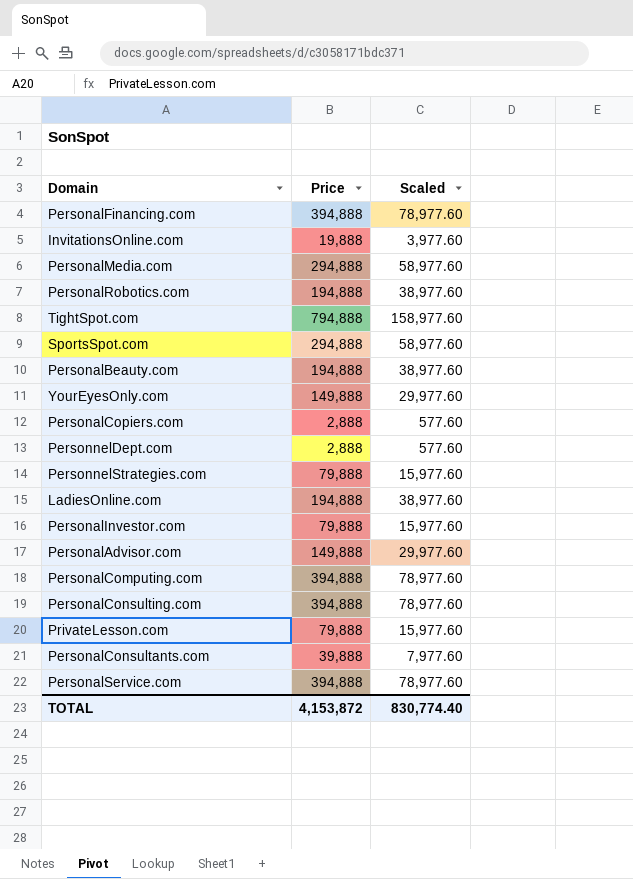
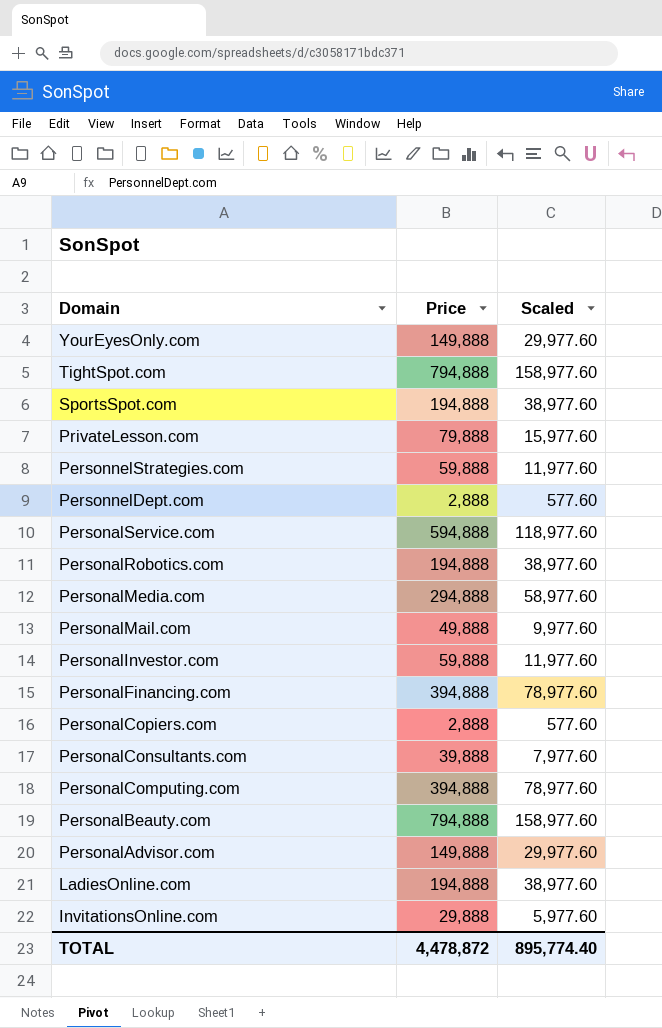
row order: none -> Domain descending
row PersonalConsulting.com: 394,888 | 78,977.60 -> none
SportsSpot.com | Price: 294,888 -> 194,888
SportsSpot.com | Scaled: 58,977.60 -> 38,977.60
PersonnelStrategies.com | Price: 79,888 -> 59,888
PersonnelStrategies.com | Scaled: 15,977.60 -> 11,977.60
PersonalService.com | Price: 394,888 -> 594,888
PersonalService.com | Scaled: 78,977.60 -> 118,977.60
row PersonalMail.com: none -> 49,888 | 9,977.60
PersonalInvestor.com | Price: 79,888 -> 59,888
PersonalInvestor.com | Scaled: 15,977.60 -> 11,977.60
PersonalBeauty.com | Price: 194,888 -> 794,888
PersonalBeauty.com | Scaled: 38,977.60 -> 158,977.60
InvitationsOnline.com | Price: 19,888 -> 29,888
InvitationsOnline.com | Scaled: 3,977.60 -> 5,977.60
TOTAL | Price: 4,153,872 -> 4,478,872
TOTAL | Scaled: 830,774.40 -> 895,774.40

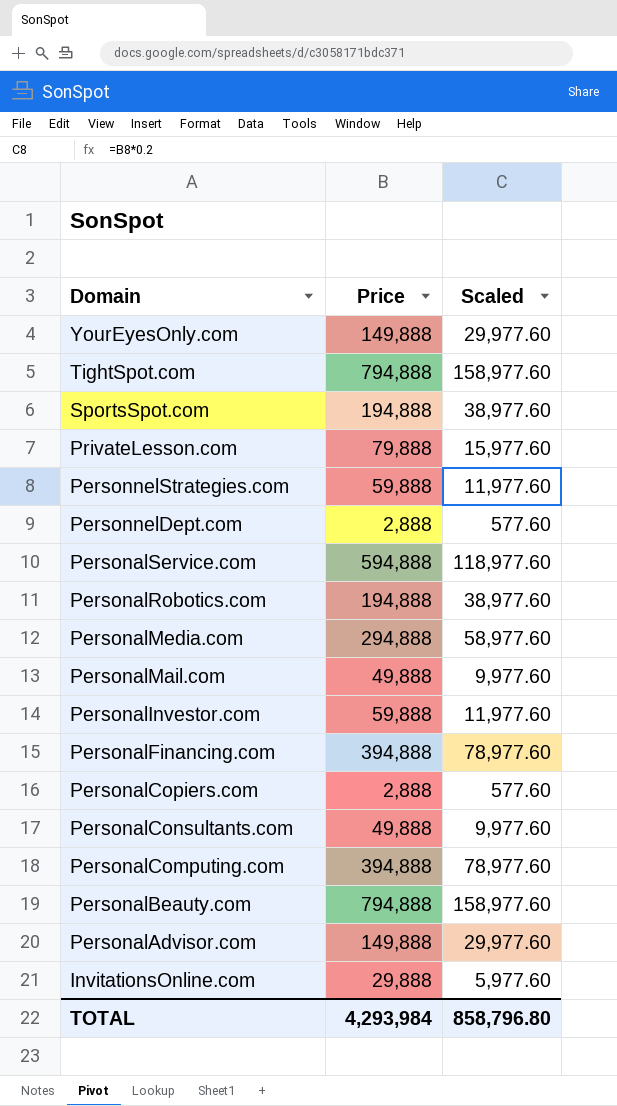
row LadiesOnline.com: 194,888 | 38,977.60 -> none
PersonalConsultants.com | Price: 39,888 -> 49,888
PersonalConsultants.com | Scaled: 7,977.60 -> 9,977.60
TOTAL | Price: 4,478,872 -> 4,293,984
TOTAL | Scaled: 895,774.40 -> 858,796.80

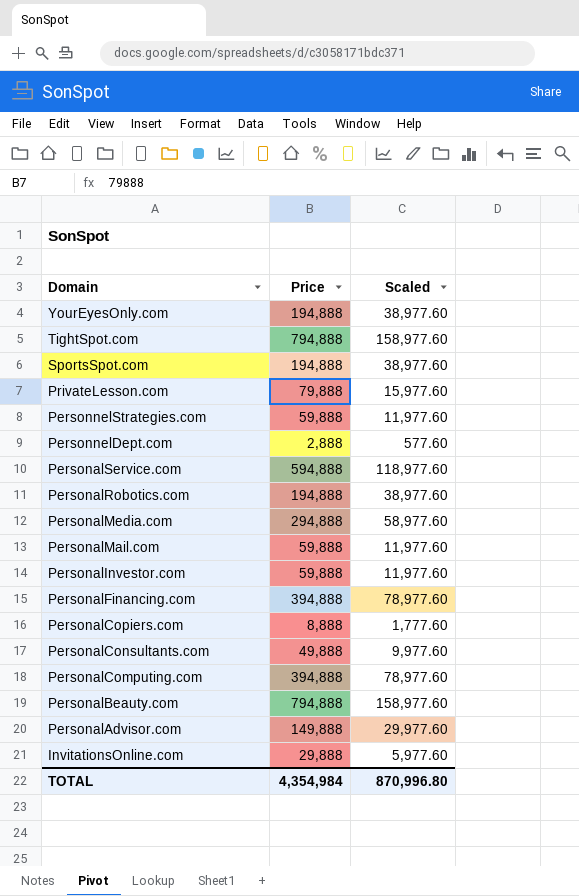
YourEyesOnly.com | Price: 149,888 -> 194,888
YourEyesOnly.com | Scaled: 29,977.60 -> 38,977.60
PersonalMail.com | Price: 49,888 -> 59,888
PersonalMail.com | Scaled: 9,977.60 -> 11,977.60
PersonalCopiers.com | Price: 2,888 -> 8,888
PersonalCopiers.com | Scaled: 577.60 -> 1,777.60
TOTAL | Price: 4,293,984 -> 4,354,984
TOTAL | Scaled: 858,796.80 -> 870,996.80

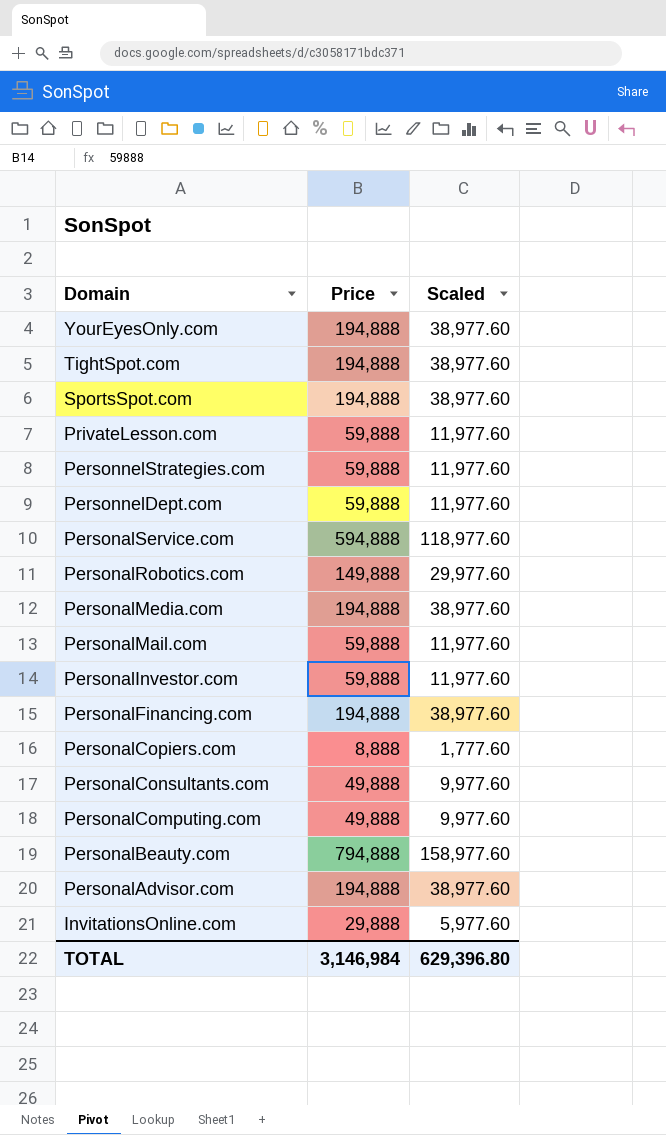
TightSpot.com | Price: 794,888 -> 194,888
TightSpot.com | Scaled: 158,977.60 -> 38,977.60
PrivateLesson.com | Price: 79,888 -> 59,888
PrivateLesson.com | Scaled: 15,977.60 -> 11,977.60
PersonnelDept.com | Price: 2,888 -> 59,888
PersonnelDept.com | Scaled: 577.60 -> 11,977.60
PersonalRobotics.com | Price: 194,888 -> 149,888
PersonalRobotics.com | Scaled: 38,977.60 -> 29,977.60
PersonalMedia.com | Price: 294,888 -> 194,888
PersonalMedia.com | Scaled: 58,977.60 -> 38,977.60
PersonalFinancing.com | Price: 394,888 -> 194,888
PersonalFinancing.com | Scaled: 78,977.60 -> 38,977.60
PersonalComputing.com | Price: 394,888 -> 49,888
PersonalComputing.com | Scaled: 78,977.60 -> 9,977.60
PersonalAdvisor.com | Price: 149,888 -> 194,888
PersonalAdvisor.com | Scaled: 29,977.60 -> 38,977.60
TOTAL | Price: 4,354,984 -> 3,146,984
TOTAL | Scaled: 870,996.80 -> 629,396.80

